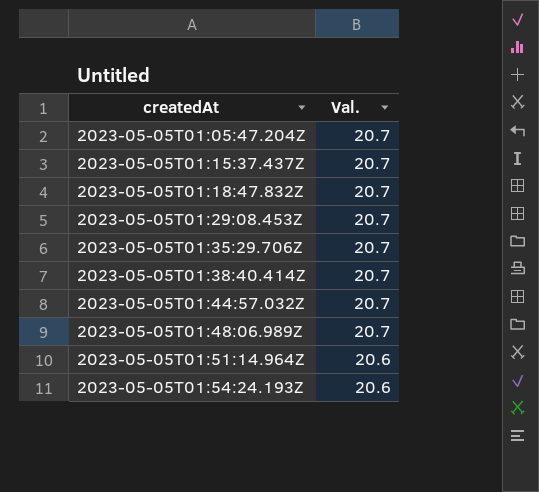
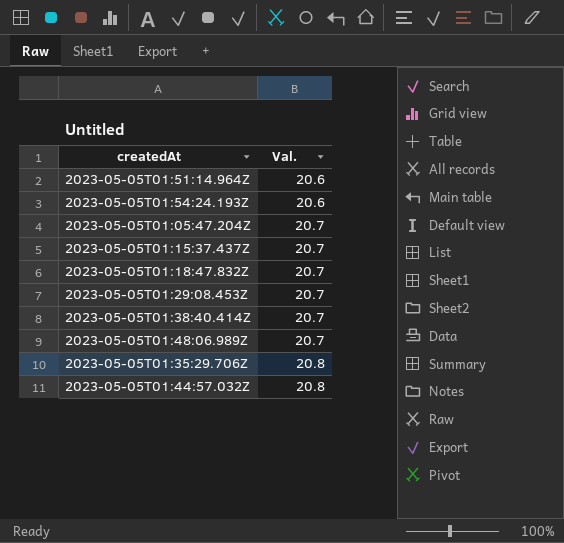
row order: createdAt ascending -> Val. ascending
2023-05-05T01:35:29.706Z | Val.: 20.7 -> 20.8
2023-05-05T01:44:57.032Z | Val.: 20.7 -> 20.8

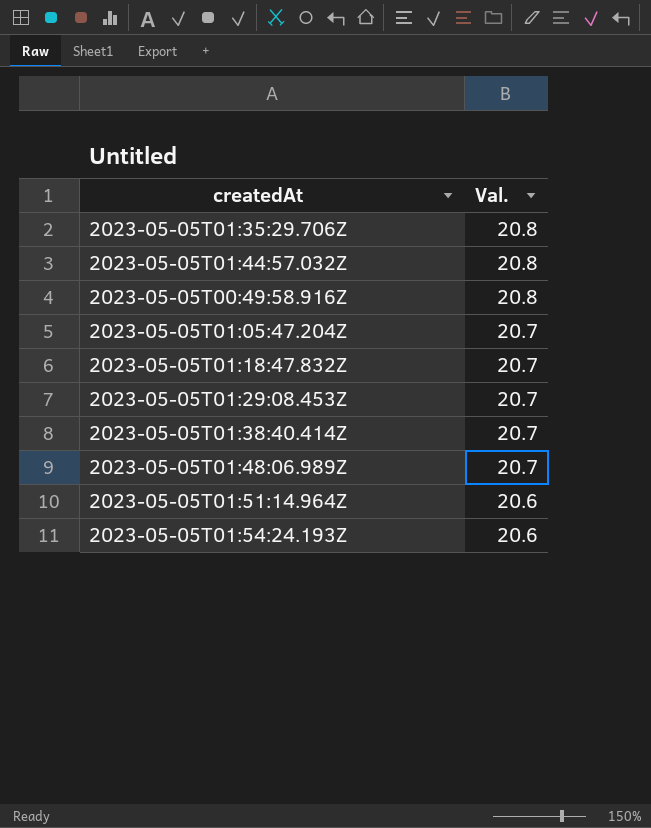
row order: Val. ascending -> Val. descending
row 2023-05-05T01:15:37.437Z: 20.7 -> none
row 2023-05-05T00:49:58.916Z: none -> 20.8

